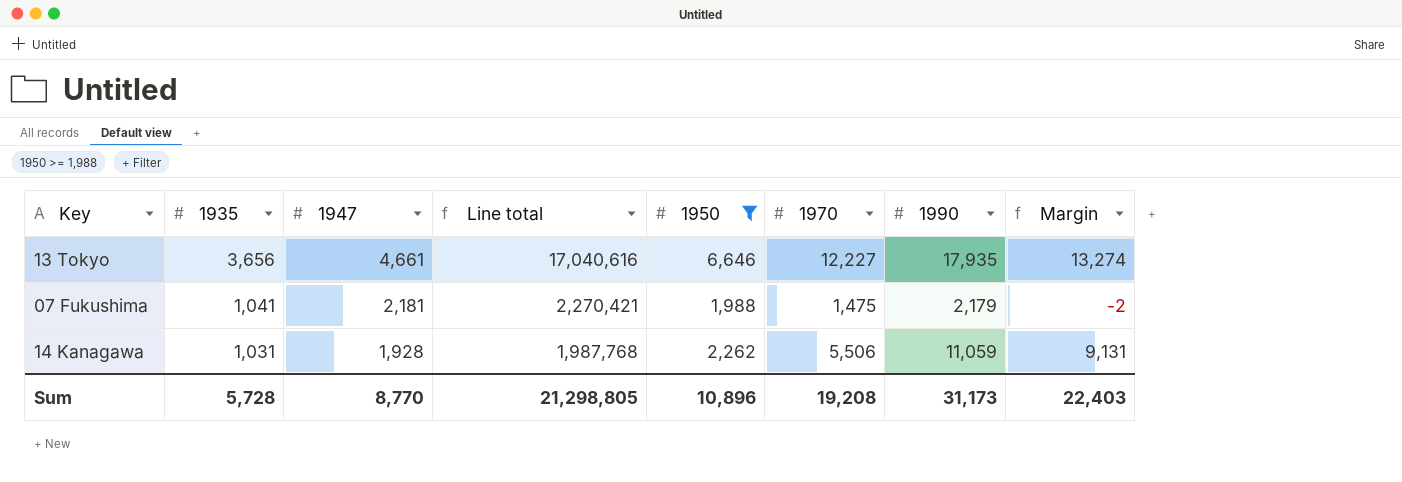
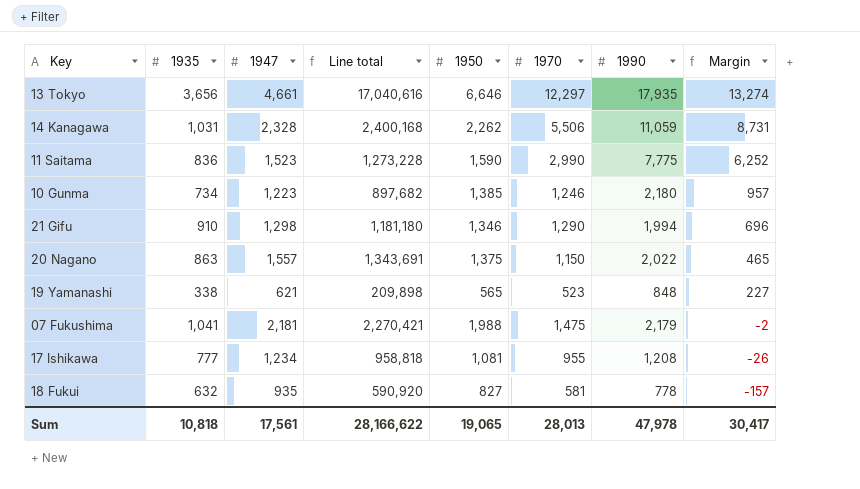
filter: 1950 >= 1,988 -> none
row order: 1935 descending -> Margin descending
13 Tokyo | 1970: 12,227 -> 12,297
14 Kanagawa | 1947: 1,928 -> 2,328
14 Kanagawa | Line total: 1,987,768 -> 2,400,168
14 Kanagawa | Margin: 9,131 -> 8,731
Sum | 1935: 5,728 -> 10,818
Sum | 1947: 8,770 -> 17,561
Sum | Line total: 21,298,805 -> 28,166,622
Sum | 1950: 10,896 -> 19,065
Sum | 1970: 19,208 -> 28,013
Sum | 1990: 31,173 -> 47,978
Sum | Margin: 22,403 -> 30,417

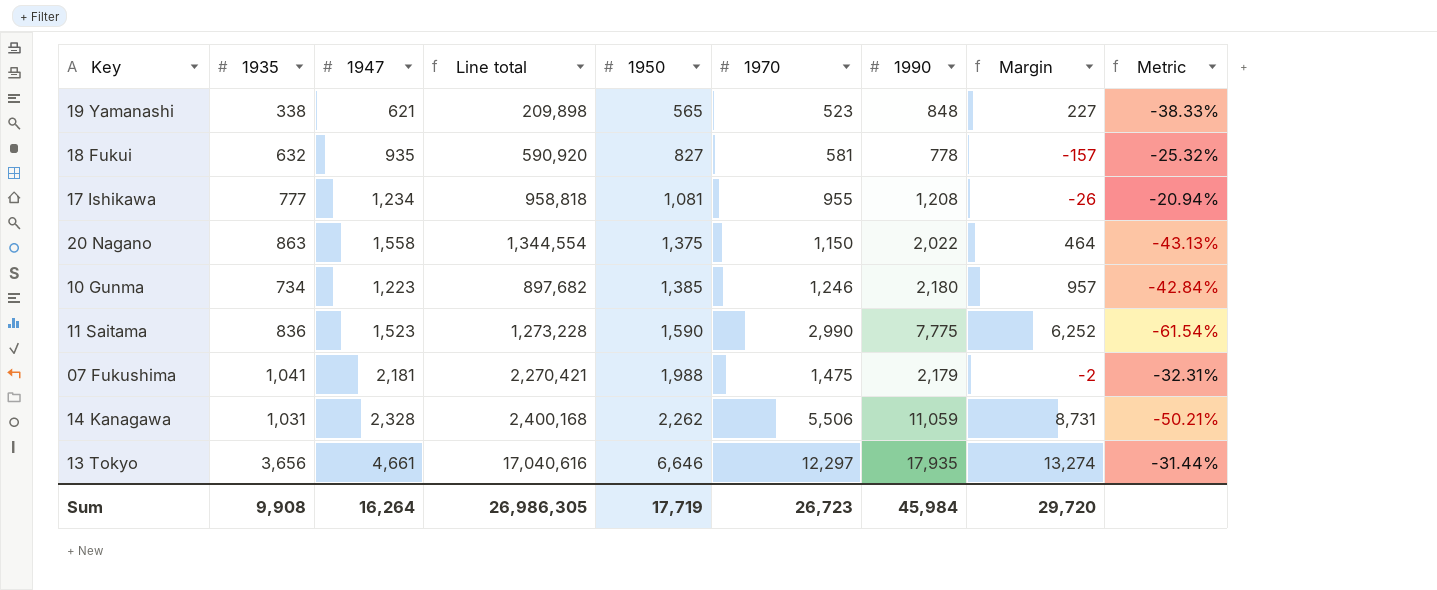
row order: Margin descending -> 1950 ascending
column Metric | formula: none -> ([1970] - [1990]) / [1990]
row 21 Gifu: 910 | 1,298 | 1,181,180 | 1,346 | 1,290 | 1,994 | 696 -> none
20 Nagano | 1947: 1,557 -> 1,558
20 Nagano | Line total: 1,343,691 -> 1,344,554
20 Nagano | Margin: 465 -> 464
Sum | 1935: 10,818 -> 9,908
Sum | 1947: 17,561 -> 16,264
Sum | Line total: 28,166,622 -> 26,986,305
Sum | 1950: 19,065 -> 17,719
Sum | 1970: 28,013 -> 26,723
Sum | 1990: 47,978 -> 45,984
Sum | Margin: 30,417 -> 29,720

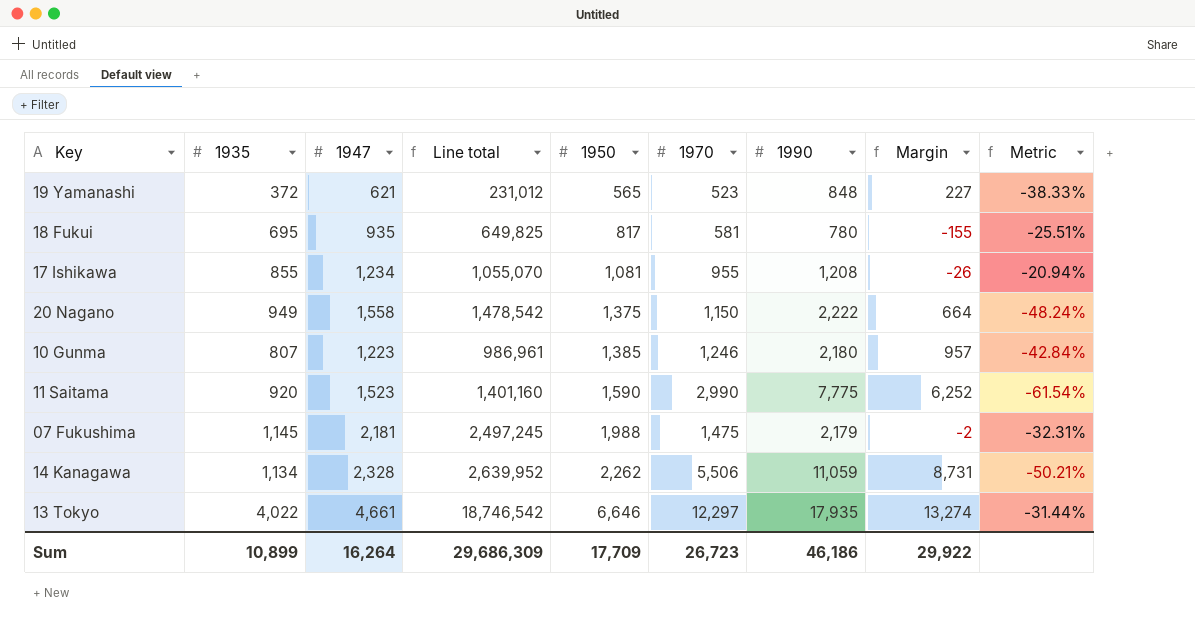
19 Yamanashi | 1935: 338 -> 372
19 Yamanashi | Line total: 209,898 -> 231,012
18 Fukui | 1935: 632 -> 695
18 Fukui | Line total: 590,920 -> 649,825
18 Fukui | 1950: 827 -> 817
18 Fukui | 1990: 778 -> 780
18 Fukui | Margin: -157 -> -155
18 Fukui | Metric: -25.32% -> -25.51%
17 Ishikawa | 1935: 777 -> 855
17 Ishikawa | Line total: 958,818 -> 1,055,070
20 Nagano | 1935: 863 -> 949
20 Nagano | Line total: 1,344,554 -> 1,478,542
20 Nagano | 1990: 2,022 -> 2,222
20 Nagano | Margin: 464 -> 664
20 Nagano | Metric: -43.13% -> -48.24%
10 Gunma | 1935: 734 -> 807
10 Gunma | Line total: 897,682 -> 986,961
11 Saitama | 1935: 836 -> 920
11 Saitama | Line total: 1,273,228 -> 1,401,160
07 Fukushima | 1935: 1,041 -> 1,145
07 Fukushima | Line total: 2,270,421 -> 2,497,245
14 Kanagawa | 1935: 1,031 -> 1,134
14 Kanagawa | Line total: 2,400,168 -> 2,639,952
13 Tokyo | 1935: 3,656 -> 4,022
13 Tokyo | Line total: 17,040,616 -> 18,746,542
Sum | 1935: 9,908 -> 10,899
Sum | Line total: 26,986,305 -> 29,686,309
Sum | 1950: 17,719 -> 17,709
Sum | 1990: 45,984 -> 46,186
Sum | Margin: 29,720 -> 29,922

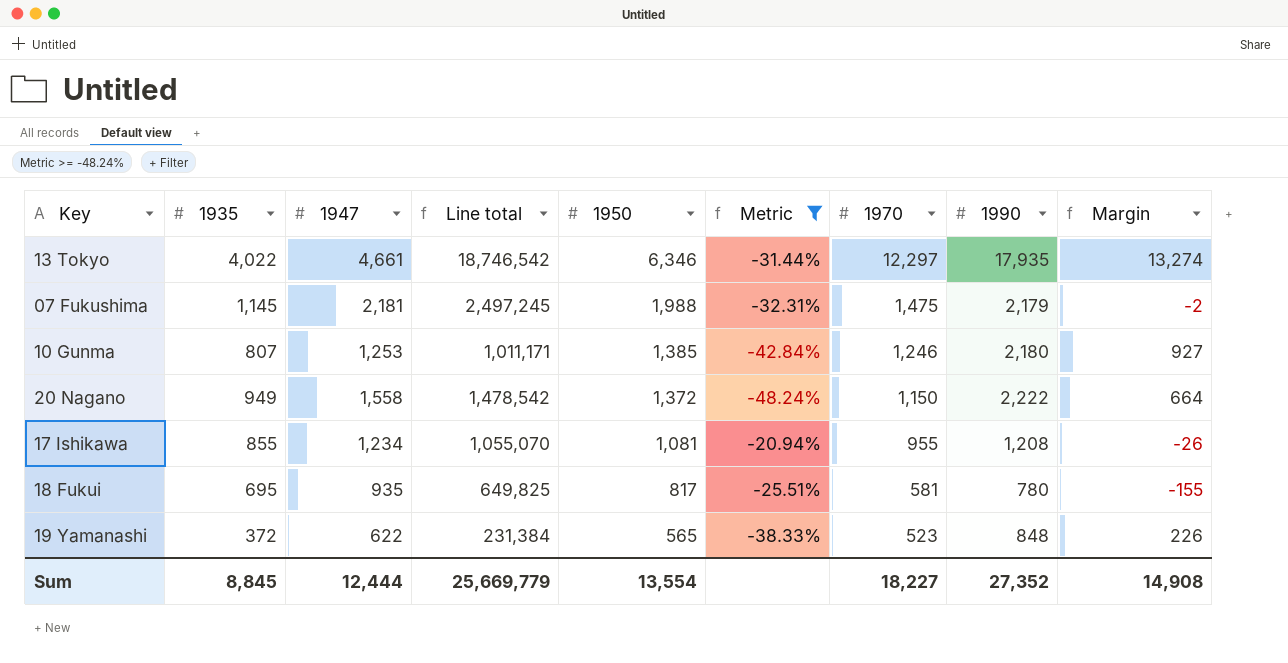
filter: none -> Metric >= -48.24%
row order: 1950 ascending -> 1950 descending
column Metric | position: 9 -> 6
13 Tokyo | 1950: 6,646 -> 6,346
10 Gunma | 1947: 1,223 -> 1,253
10 Gunma | Line total: 986,961 -> 1,011,171
10 Gunma | Margin: 957 -> 927
20 Nagano | 1950: 1,375 -> 1,372
19 Yamanashi | 1947: 621 -> 622
19 Yamanashi | Line total: 231,012 -> 231,384
19 Yamanashi | Margin: 227 -> 226
Sum | 1935: 10,899 -> 8,845
Sum | 1947: 16,264 -> 12,444
Sum | Line total: 29,686,309 -> 25,669,779
Sum | 1950: 17,709 -> 13,554
Sum | 1970: 26,723 -> 18,227
Sum | 1990: 46,186 -> 27,352
Sum | Margin: 29,922 -> 14,908

